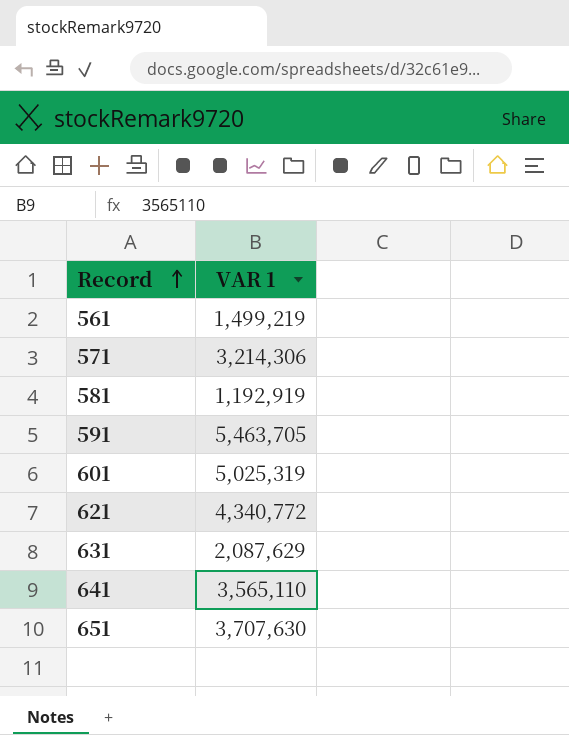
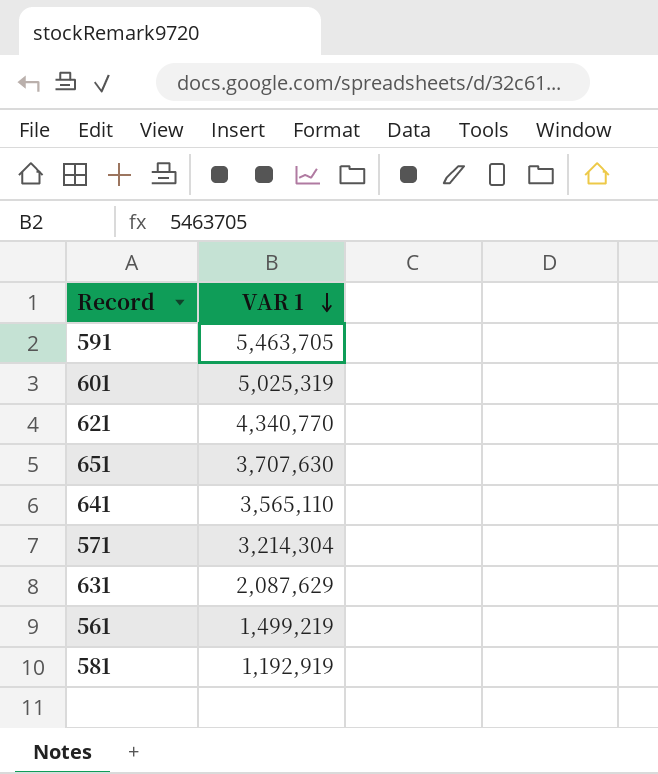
row order: Record ascending -> VAR 1 descending
621 | VAR 1: 4,340,772 -> 4,340,770
571 | VAR 1: 3,214,306 -> 3,214,304

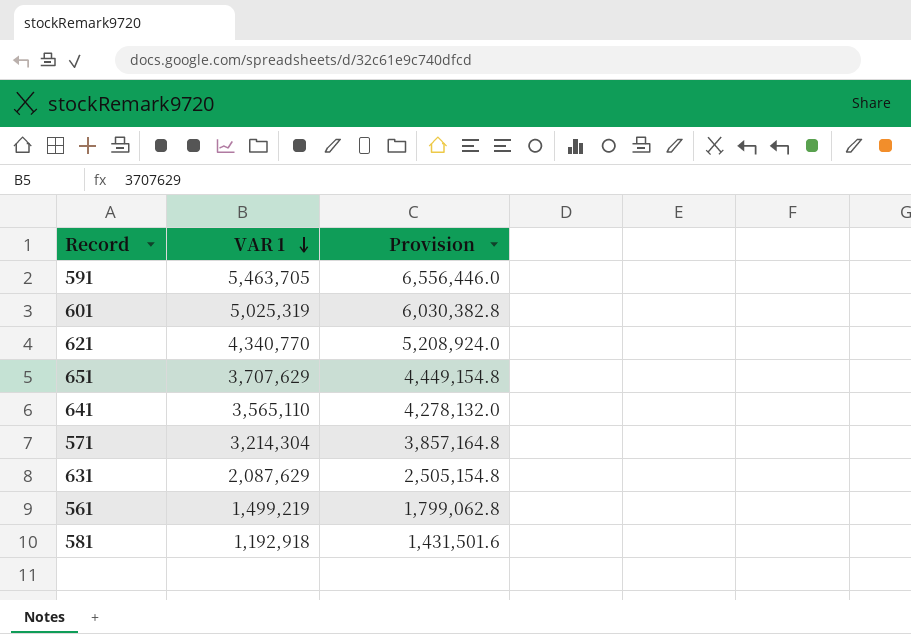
column Provision | formula: none -> [VAR 1] * 1.2
651 | VAR 1: 3,707,630 -> 3,707,629
581 | VAR 1: 1,192,919 -> 1,192,918

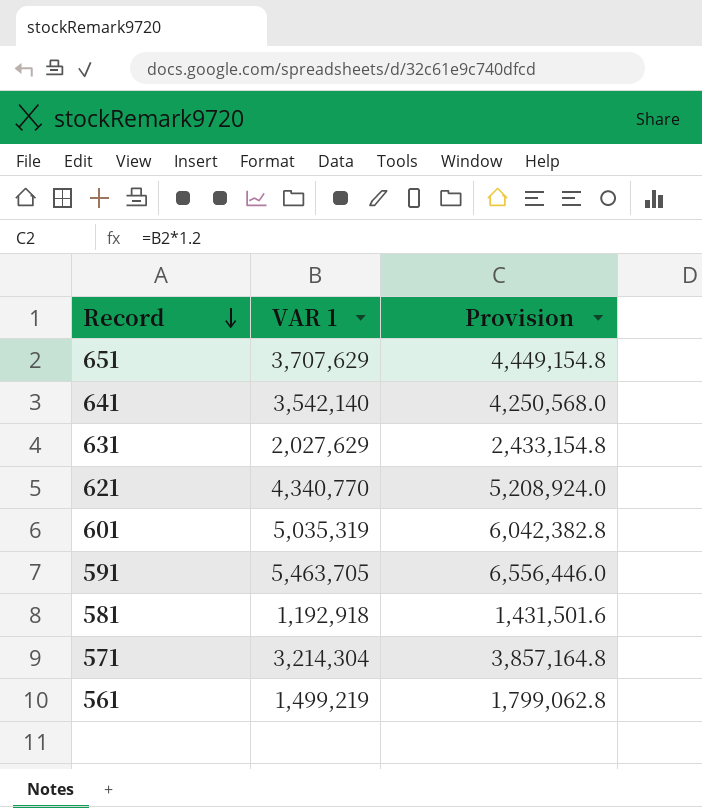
row order: VAR 1 descending -> Record descending
641 | VAR 1: 3,565,110 -> 3,542,140
641 | Provision: 4,278,132.0 -> 4,250,568.0
631 | VAR 1: 2,087,629 -> 2,027,629
631 | Provision: 2,505,154.8 -> 2,433,154.8
601 | VAR 1: 5,025,319 -> 5,035,319
601 | Provision: 6,030,382.8 -> 6,042,382.8

